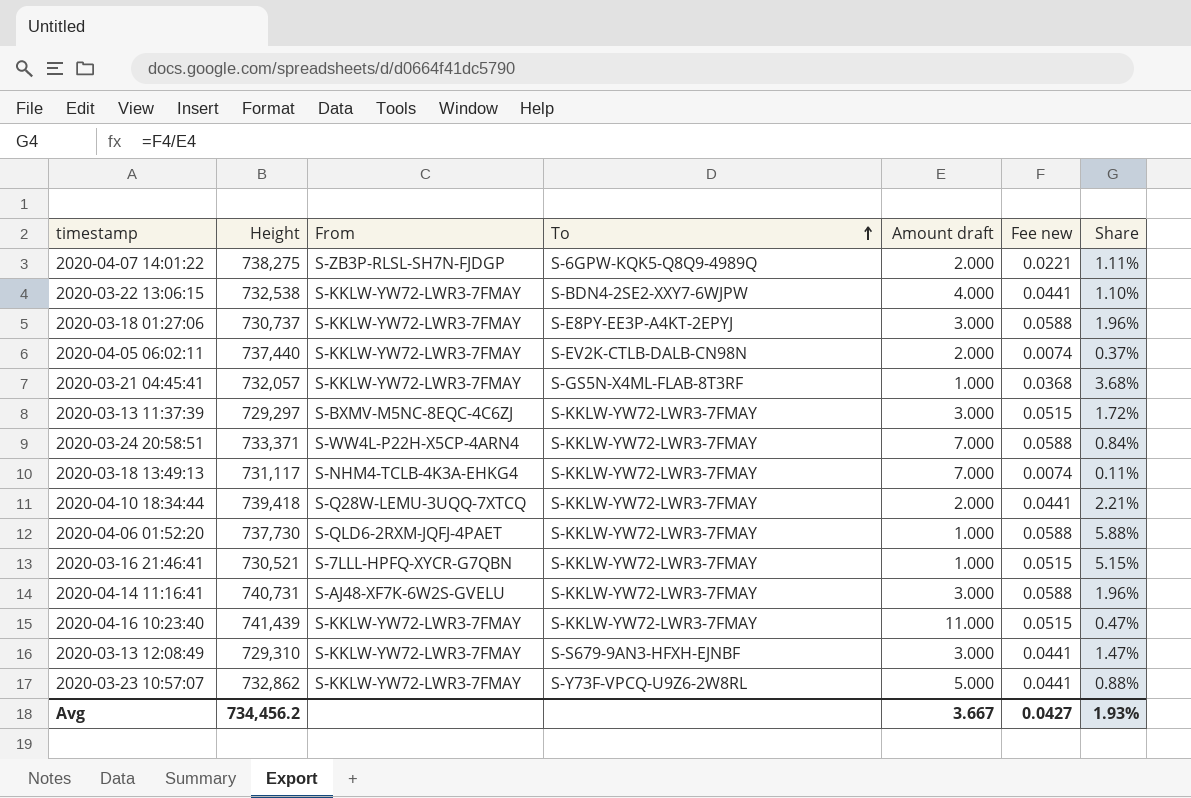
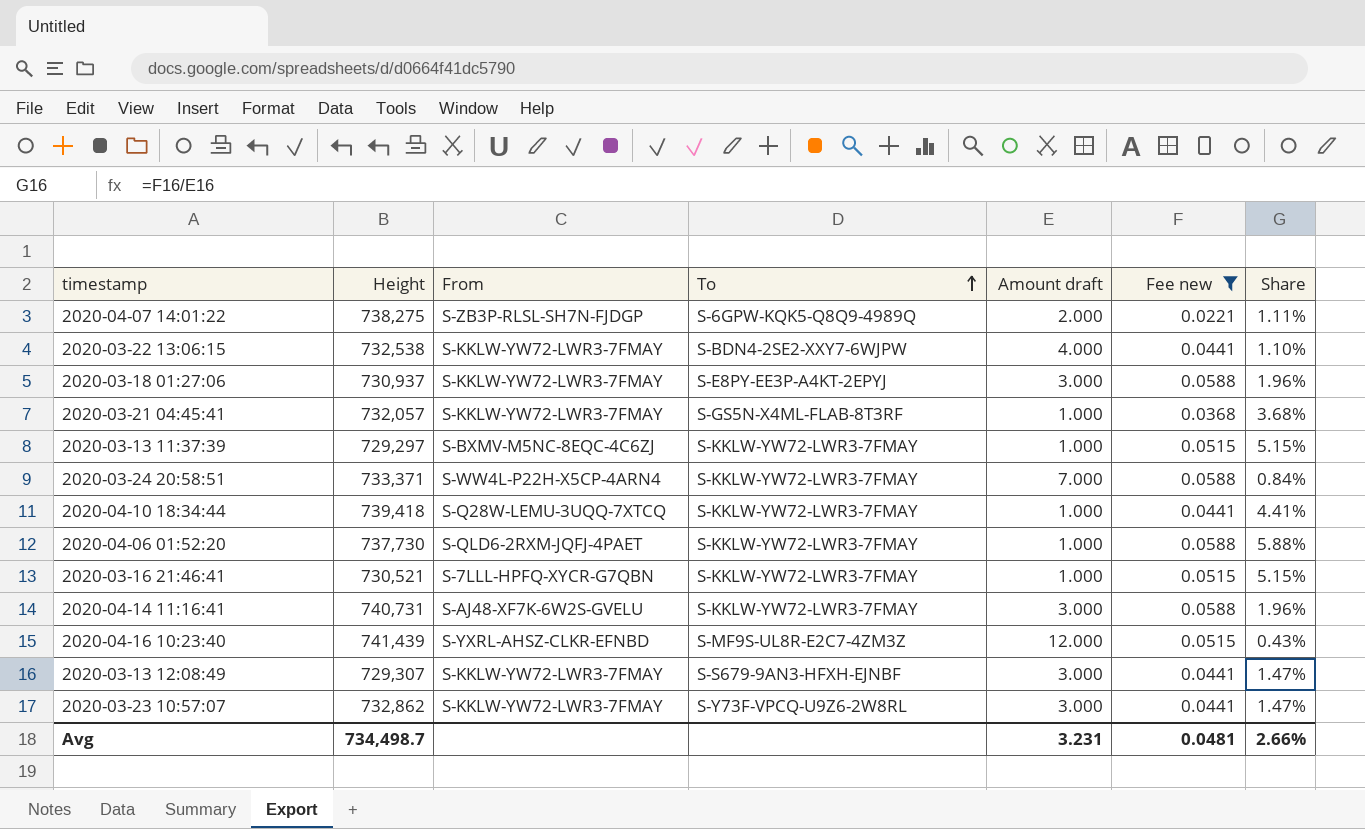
filter: none -> Fee new != 0.0074
2020-03-18 01:27:06 | Height: 730,737 -> 730,937
2020-03-13 11:37:39 | Amount draft: 3.000 -> 1.000
2020-03-13 11:37:39 | Share: 1.72% -> 5.15%
2020-04-10 18:34:44 | Amount draft: 2.000 -> 1.000
2020-04-10 18:34:44 | Share: 2.21% -> 4.41%
2020-04-16 10:23:40 | From: S-KKLW-YW72-LWR3-7FMAY -> S-YXRL-AHSZ-CLKR-EFNBD
2020-04-16 10:23:40 | To: S-KKLW-YW72-LWR3-7FMAY -> S-MF9S-UL8R-E2C7-4ZM3Z
2020-04-16 10:23:40 | Amount draft: 11.000 -> 12.000
2020-04-16 10:23:40 | Share: 0.47% -> 0.43%
2020-03-13 12:08:49 | Height: 729,310 -> 729,307
2020-03-23 10:57:07 | Amount draft: 5.000 -> 3.000
2020-03-23 10:57:07 | Share: 0.88% -> 1.47%
Avg | Height: 734,456.2 -> 734,498.7
Avg | Amount draft: 3.667 -> 3.231
Avg | Fee new: 0.0427 -> 0.0481
Avg | Share: 1.93% -> 2.66%

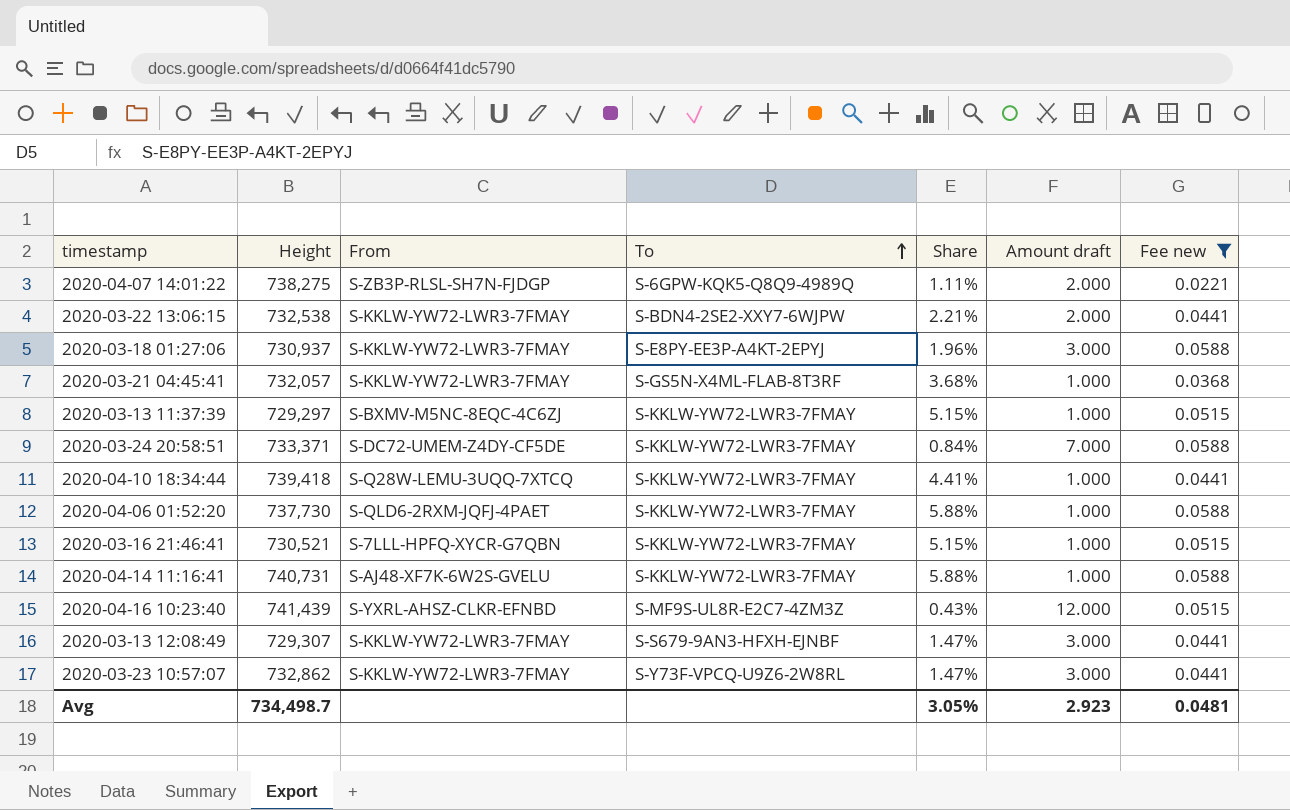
column Share | position: 7 -> 5
2020-03-22 13:06:15 | Share: 1.10% -> 2.21%
2020-03-22 13:06:15 | Amount draft: 4.000 -> 2.000
2020-03-24 20:58:51 | From: S-WW4L-P22H-X5CP-4ARN4 -> S-DC72-UMEM-Z4DY-CF5DE
2020-04-14 11:16:41 | Share: 1.96% -> 5.88%
2020-04-14 11:16:41 | Amount draft: 3.000 -> 1.000
Avg | Share: 2.66% -> 3.05%
Avg | Amount draft: 3.231 -> 2.923

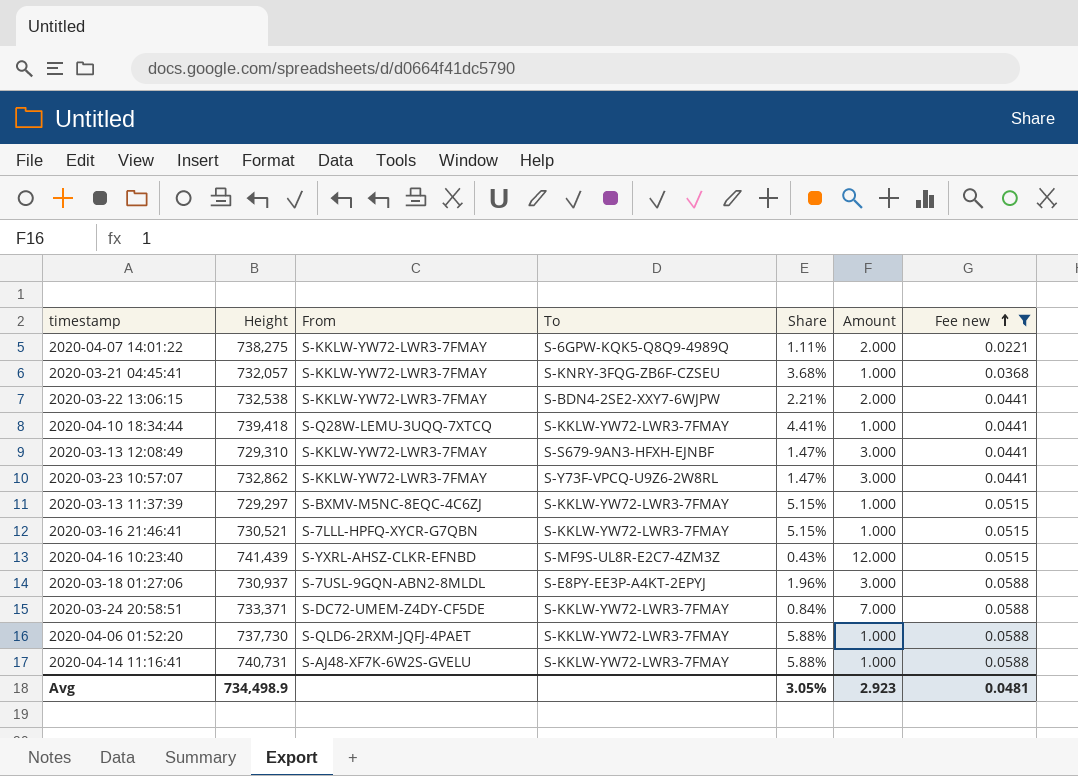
row order: To ascending -> Fee new ascending
column name: Amount draft -> Amount
2020-04-07 14:01:22 | From: S-ZB3P-RLSL-SH7N-FJDGP -> S-KKLW-YW72-LWR3-7FMAY
2020-03-21 04:45:41 | To: S-GS5N-X4ML-FLAB-8T3RF -> S-KNRY-3FQG-ZB6F-CZSEU
2020-03-13 12:08:49 | Height: 729,307 -> 729,310
2020-03-18 01:27:06 | From: S-KKLW-YW72-LWR3-7FMAY -> S-7USL-9GQN-ABN2-8MLDL
Avg | Height: 734,498.7 -> 734,498.9

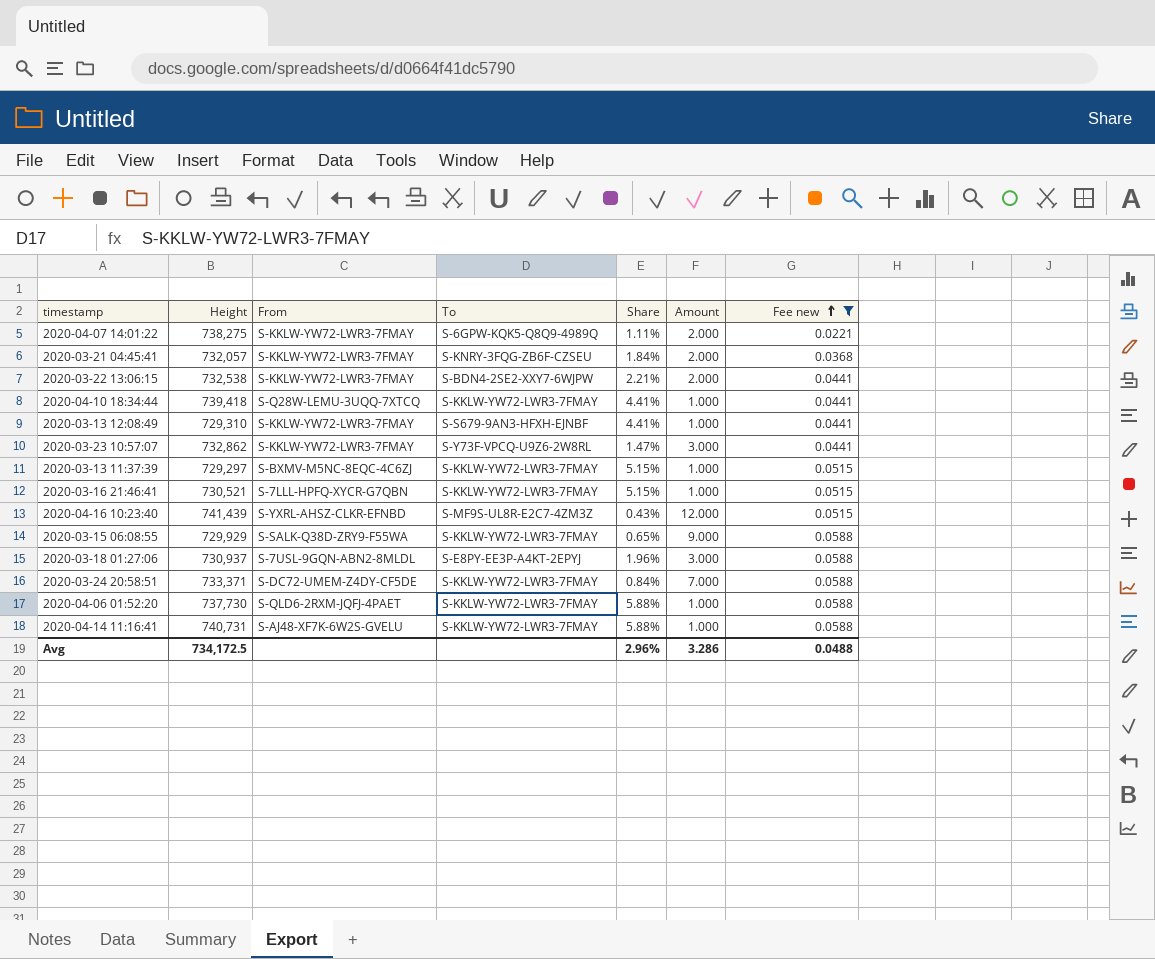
2020-03-21 04:45:41 | Share: 3.68% -> 1.84%
2020-03-21 04:45:41 | Amount: 1.000 -> 2.000
2020-03-13 12:08:49 | Share: 1.47% -> 4.41%
2020-03-13 12:08:49 | Amount: 3.000 -> 1.000
row 2020-03-15 06:08:55: none -> 729,929 | S-SALK-Q38D-ZRY9-F55WA | S-KKLW-YW72-LWR3-7FMAY | 0.65% | 9.000 | 0.0588
Avg | Height: 734,498.9 -> 734,172.5
Avg | Share: 3.05% -> 2.96%
Avg | Amount: 2.923 -> 3.286
Avg | Fee new: 0.0481 -> 0.0488

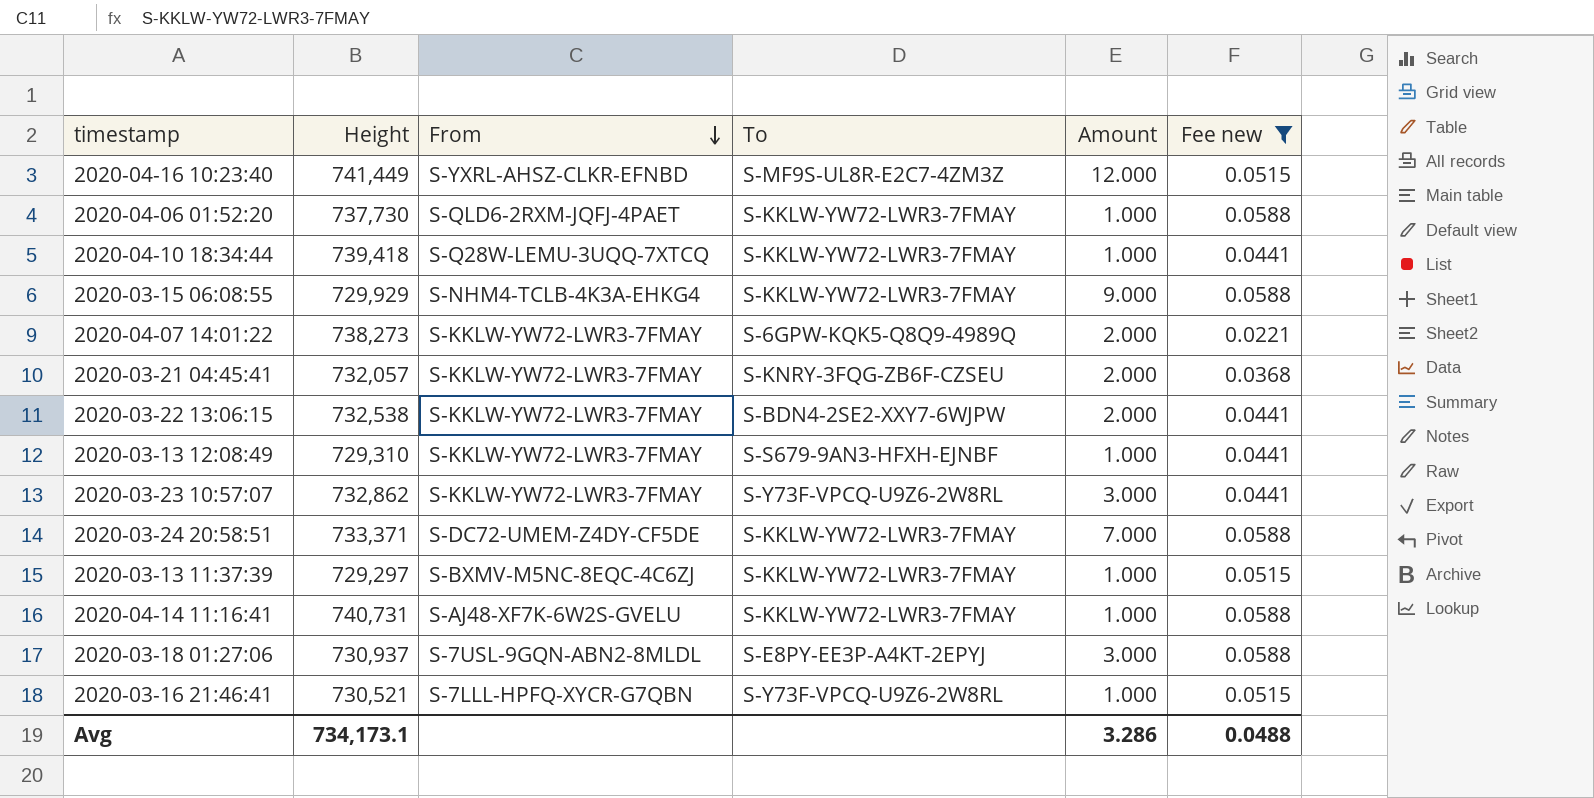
row order: Fee new ascending -> From descending
column Share | formula: [Fee new] / [Amount] -> none
2020-04-16 10:23:40 | Height: 741,439 -> 741,449
2020-03-15 06:08:55 | From: S-SALK-Q38D-ZRY9-F55WA -> S-NHM4-TCLB-4K3A-EHKG4
2020-04-07 14:01:22 | Height: 738,275 -> 738,273
2020-03-16 21:46:41 | To: S-KKLW-YW72-LWR3-7FMAY -> S-Y73F-VPCQ-U9Z6-2W8RL
Avg | Height: 734,172.5 -> 734,173.1

